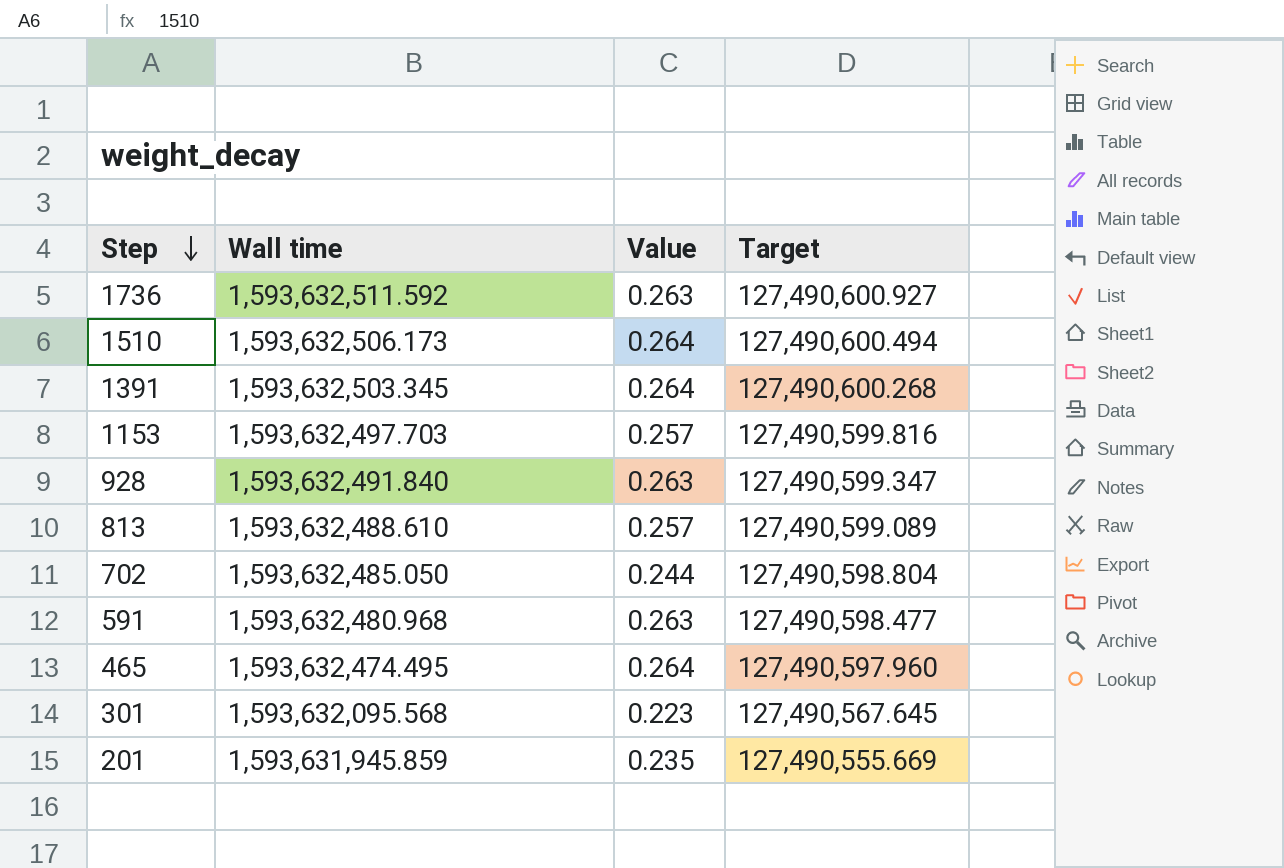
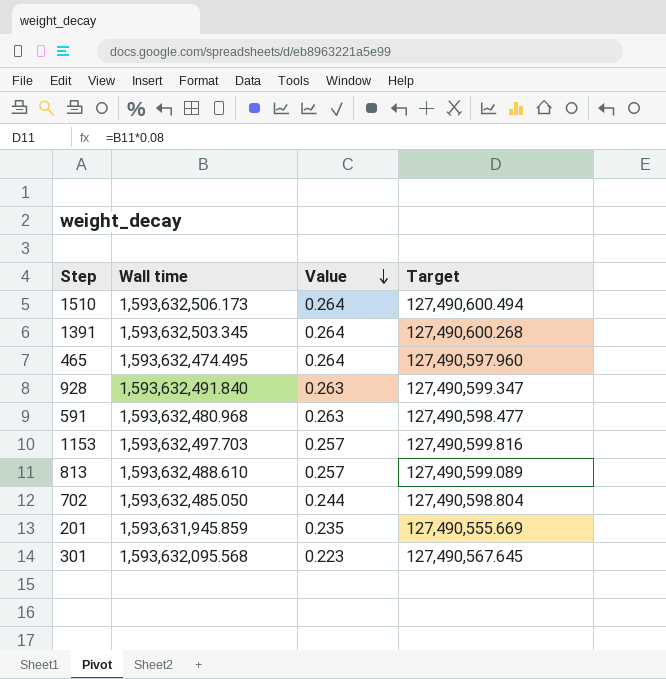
row order: Step descending -> Value descending
row 1736: 1,593,632,511.592 | 0.263 | 127,490,600.927 -> none

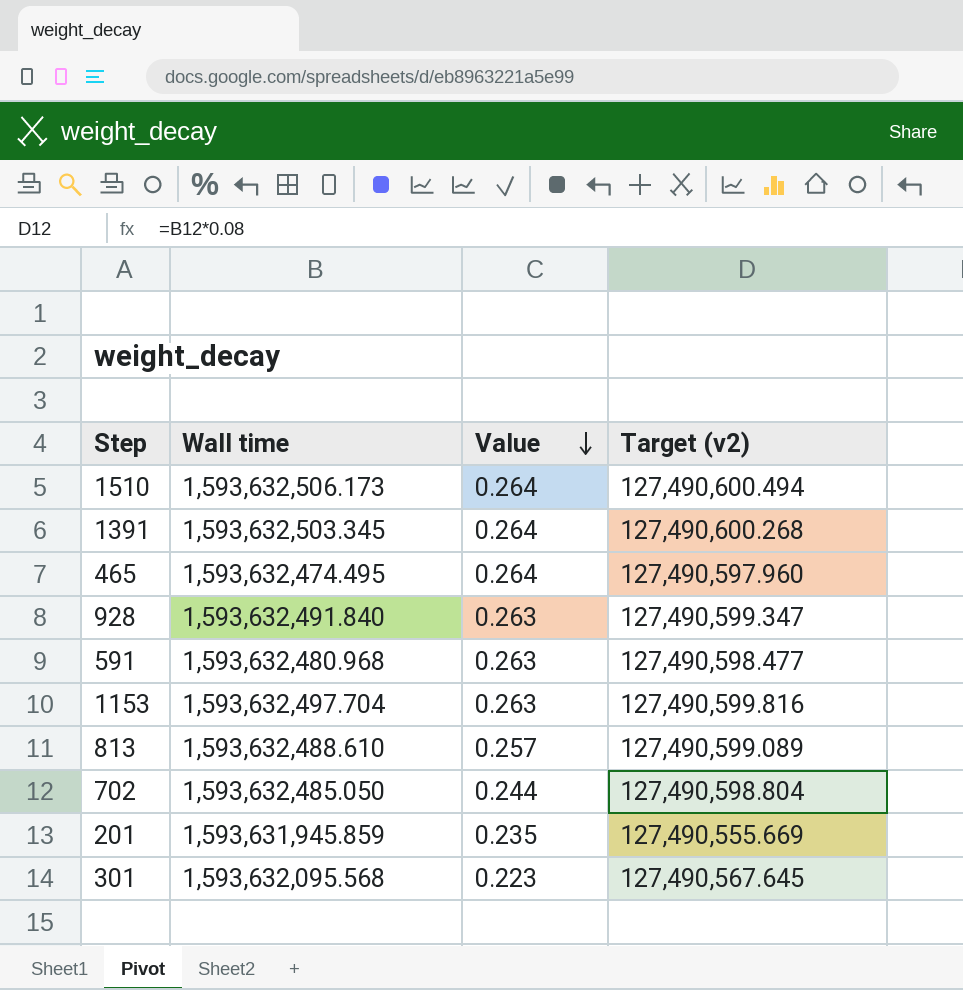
column name: Target -> Target (v2)
1153 | Wall time: 1,593,632,497.703 -> 1,593,632,497.704
1153 | Value: 0.257 -> 0.263

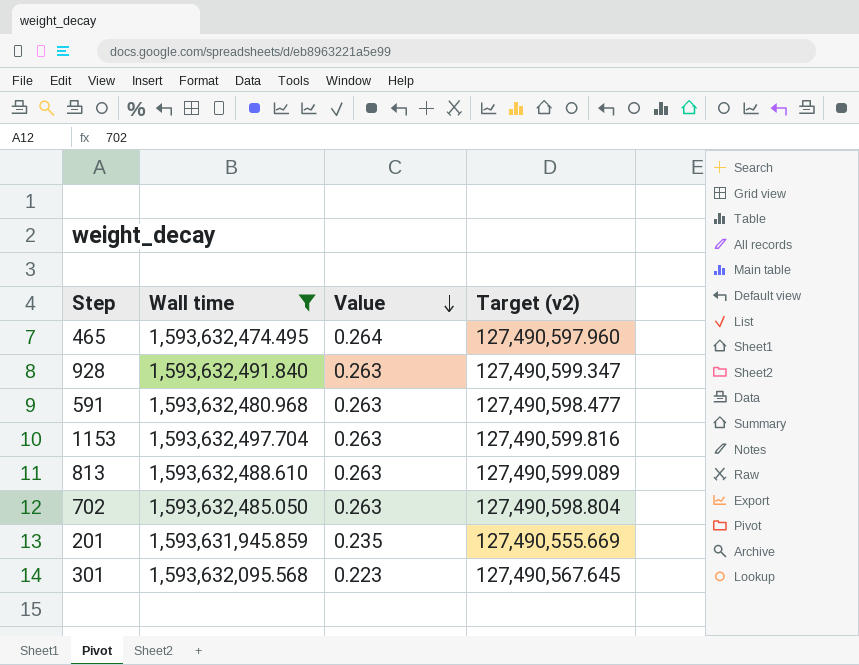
filter: none -> Wall time <= 1,593,632,497.704
813 | Value: 0.257 -> 0.263
702 | Value: 0.244 -> 0.263

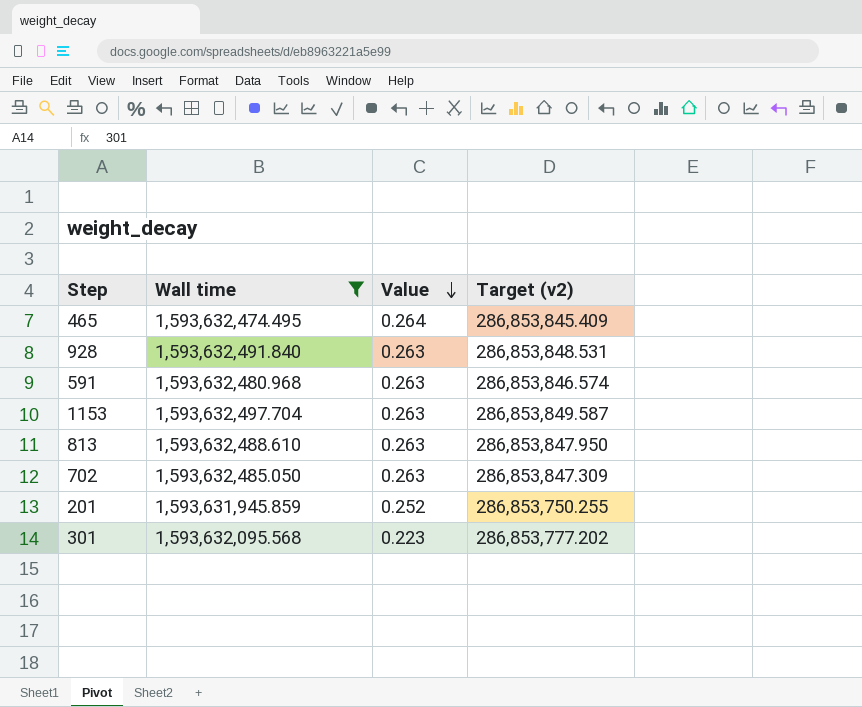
column Target (v2) | formula: [Wall time] * 0.08 -> [Wall time] * 0.18
201 | Value: 0.235 -> 0.252

